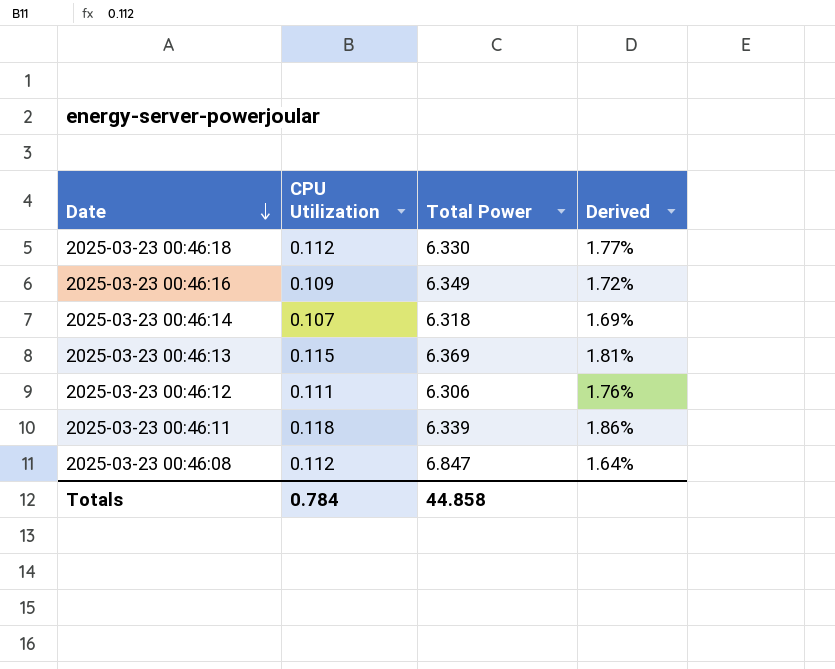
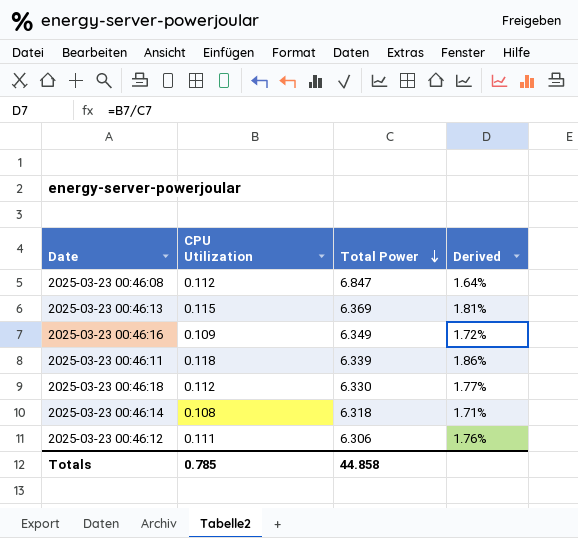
row order: Date descending -> Total Power descending
2025-03-23 00:46:14 | CPU Utilization: 0.107 -> 0.108
2025-03-23 00:46:14 | Derived: 1.69% -> 1.71%
Totals | CPU Utilization: 0.784 -> 0.785

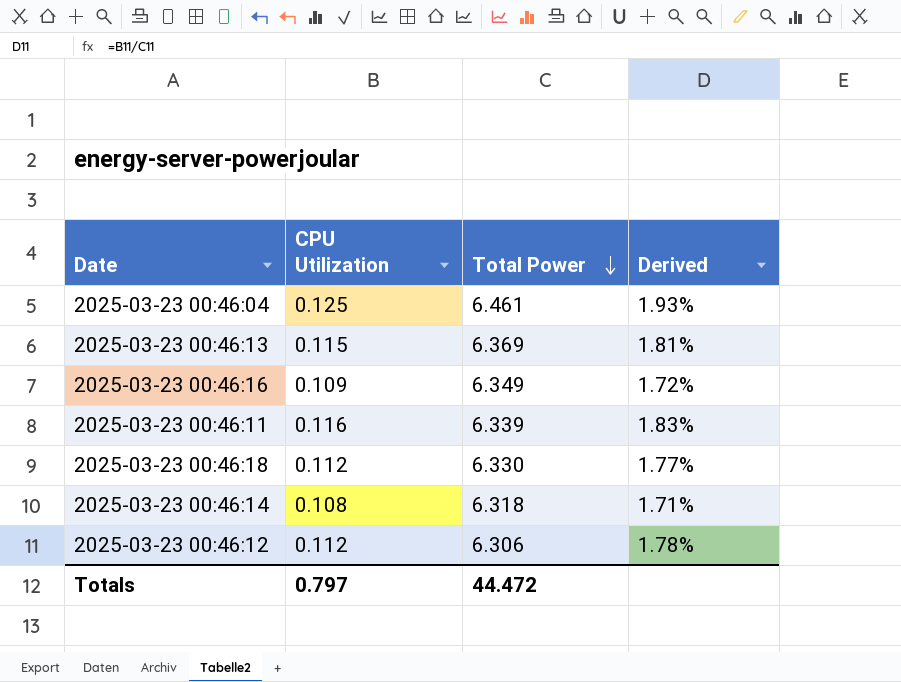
row 2025-03-23 00:46:08: 0.112 | 6.847 | 1.64% -> none
row 2025-03-23 00:46:04: none -> 0.125 | 6.461 | 1.93%
2025-03-23 00:46:11 | CPU Utilization: 0.118 -> 0.116
2025-03-23 00:46:11 | Derived: 1.86% -> 1.83%
2025-03-23 00:46:12 | CPU Utilization: 0.111 -> 0.112
2025-03-23 00:46:12 | Derived: 1.76% -> 1.78%
Totals | CPU Utilization: 0.785 -> 0.797
Totals | Total Power: 44.858 -> 44.472

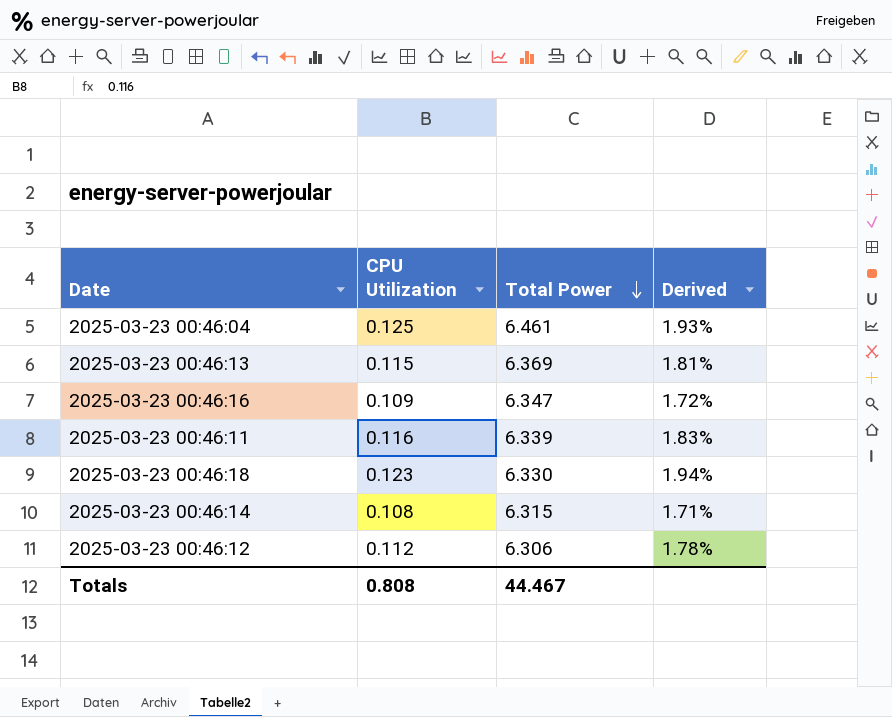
2025-03-23 00:46:16 | Total Power: 6.349 -> 6.347
2025-03-23 00:46:18 | CPU Utilization: 0.112 -> 0.123
2025-03-23 00:46:18 | Derived: 1.77% -> 1.94%
2025-03-23 00:46:14 | Total Power: 6.318 -> 6.315
Totals | CPU Utilization: 0.797 -> 0.808
Totals | Total Power: 44.472 -> 44.467

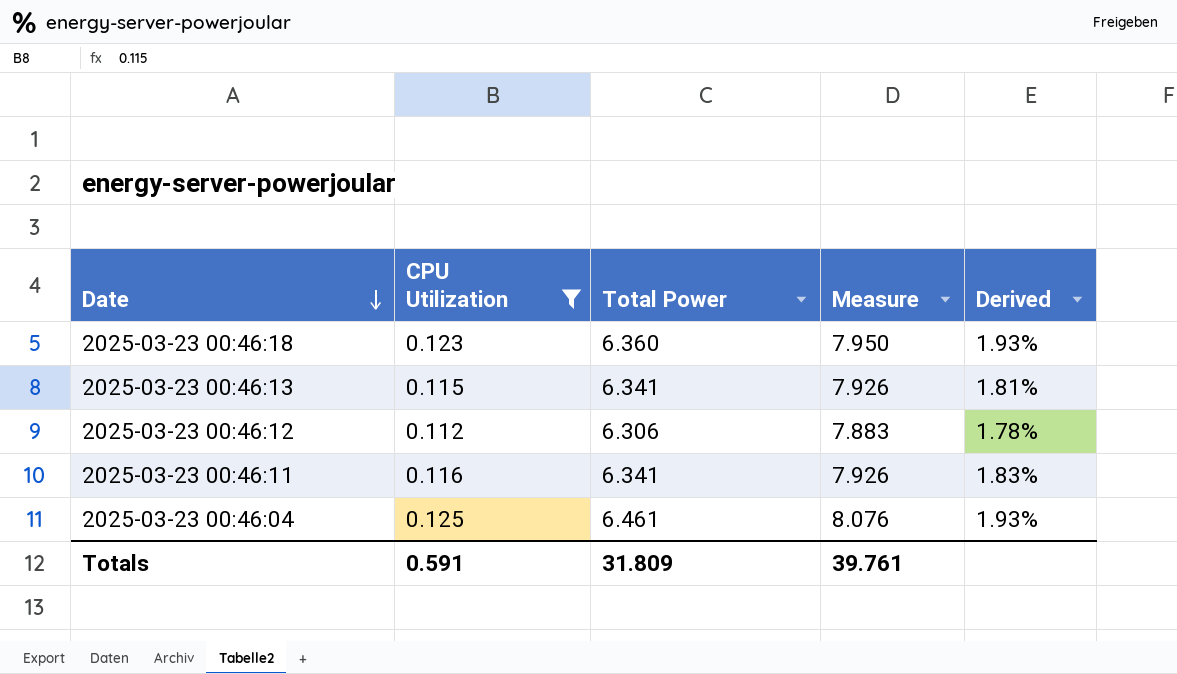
filter: none -> CPU Utilization >= 0.112
row order: Total Power descending -> Date descending
column Measure | formula: none -> [Total Power] * 1.25
2025-03-23 00:46:18 | Total Power: 6.330 -> 6.360
2025-03-23 00:46:18 | Derived: 1.94% -> 1.93%
2025-03-23 00:46:13 | Total Power: 6.369 -> 6.341
2025-03-23 00:46:11 | Total Power: 6.339 -> 6.341
Totals | CPU Utilization: 0.808 -> 0.591
Totals | Total Power: 44.467 -> 31.809

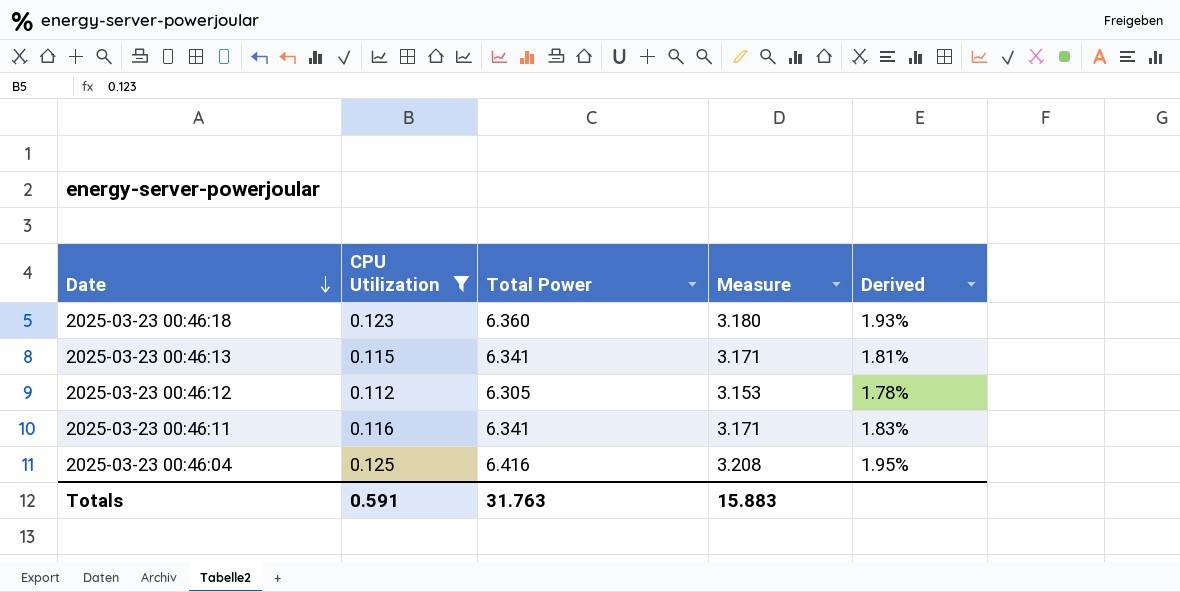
column Measure | formula: [Total Power] * 1.25 -> [Total Power] * 0.5
2025-03-23 00:46:12 | Total Power: 6.306 -> 6.305
2025-03-23 00:46:04 | Total Power: 6.461 -> 6.416
2025-03-23 00:46:04 | Derived: 1.93% -> 1.95%
Totals | Total Power: 31.809 -> 31.763
Totals | Measure: 39.761 -> 15.883

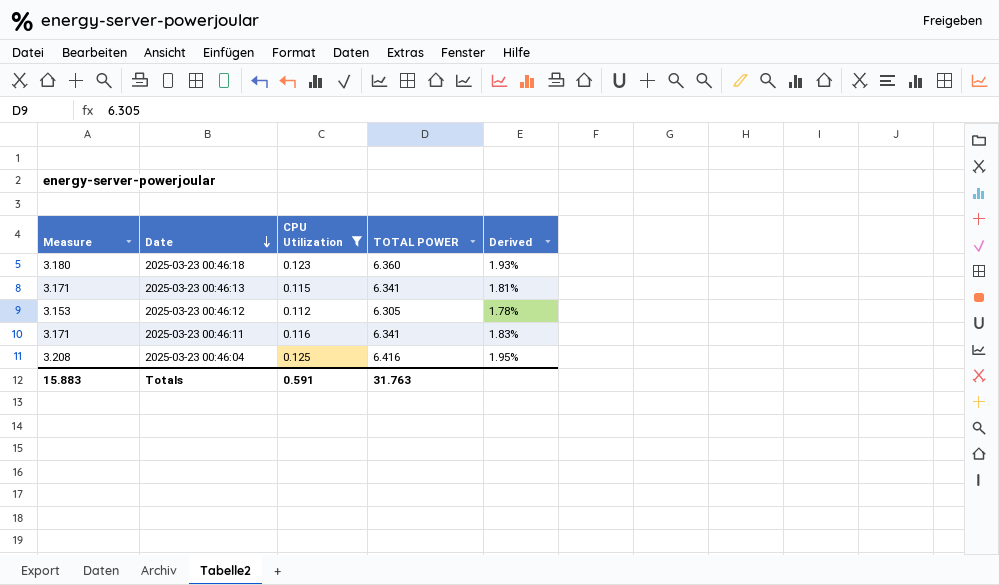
column Measure | position: 4 -> 1
column name: Total Power -> TOTAL POWER

